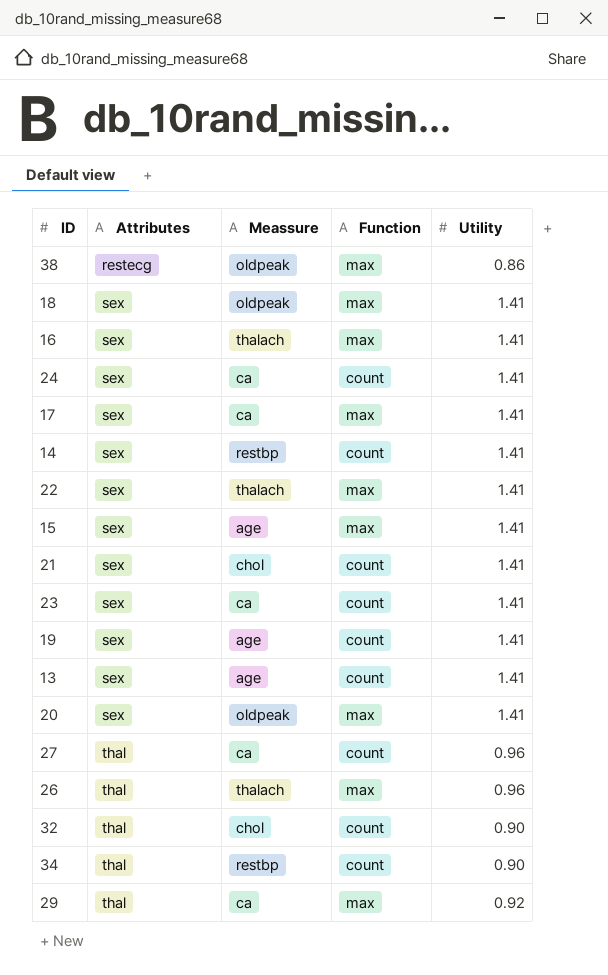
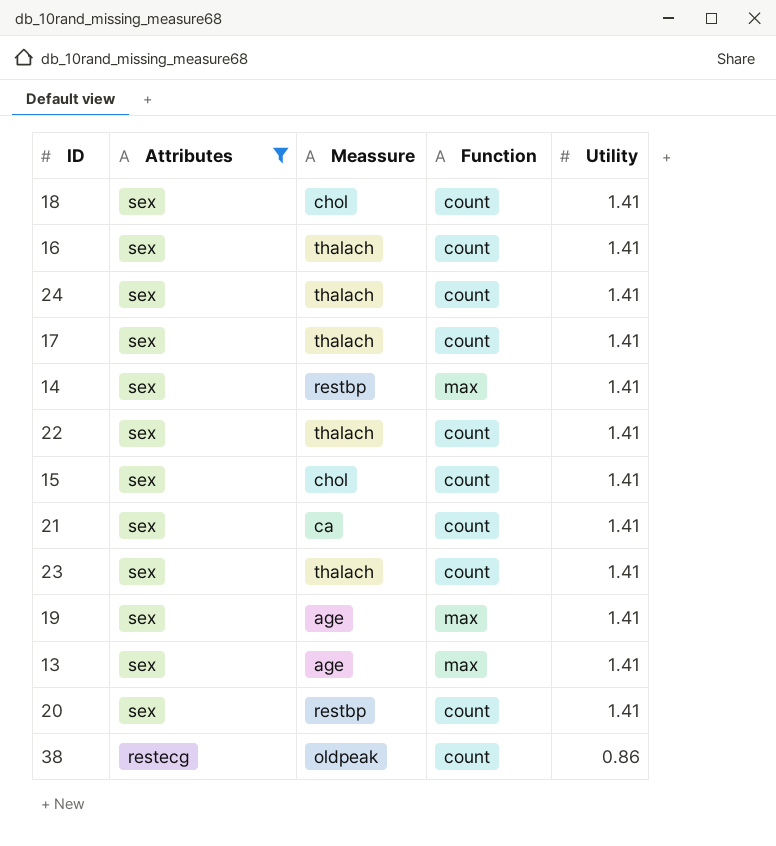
filter: none -> Attributes != thal
row order: Attributes ascending -> Attributes descending
18 | Meassure: oldpeak -> chol
18 | Function: max -> count
16 | Function: max -> count
24 | Meassure: ca -> thalach
17 | Meassure: ca -> thalach
17 | Function: max -> count
14 | Function: count -> max
22 | Function: max -> count
15 | Meassure: age -> chol
15 | Function: max -> count
21 | Meassure: chol -> ca
23 | Meassure: ca -> thalach
19 | Function: count -> max
13 | Function: count -> max
20 | Meassure: oldpeak -> restbp
20 | Function: max -> count
38 | Function: max -> count

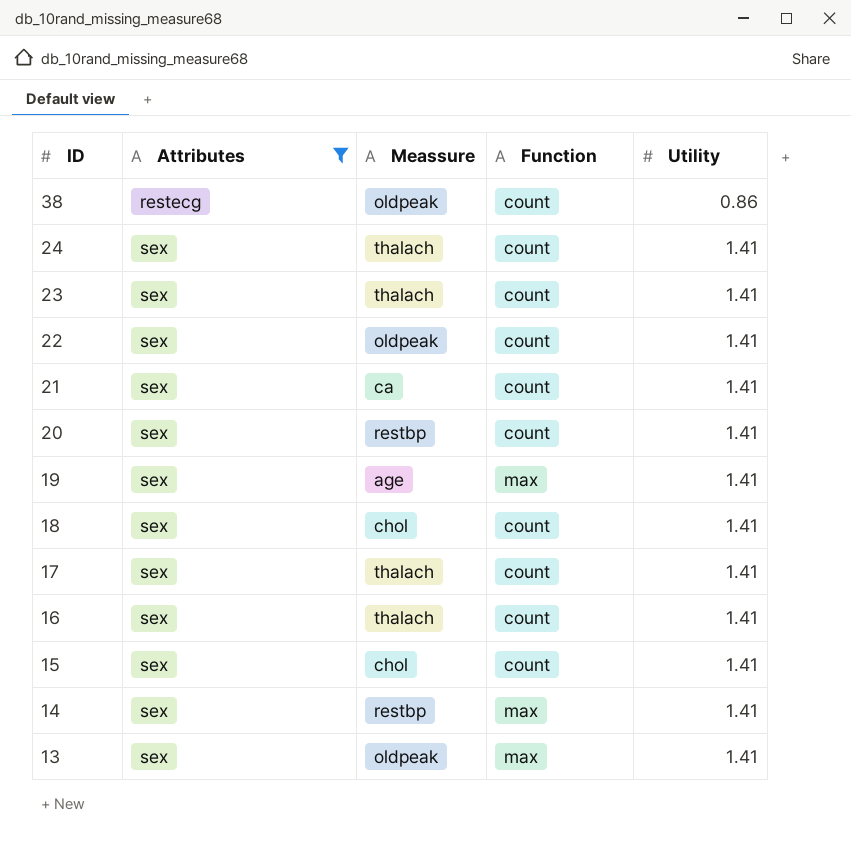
row order: Attributes descending -> ID descending
22 | Meassure: thalach -> oldpeak
13 | Meassure: age -> oldpeak

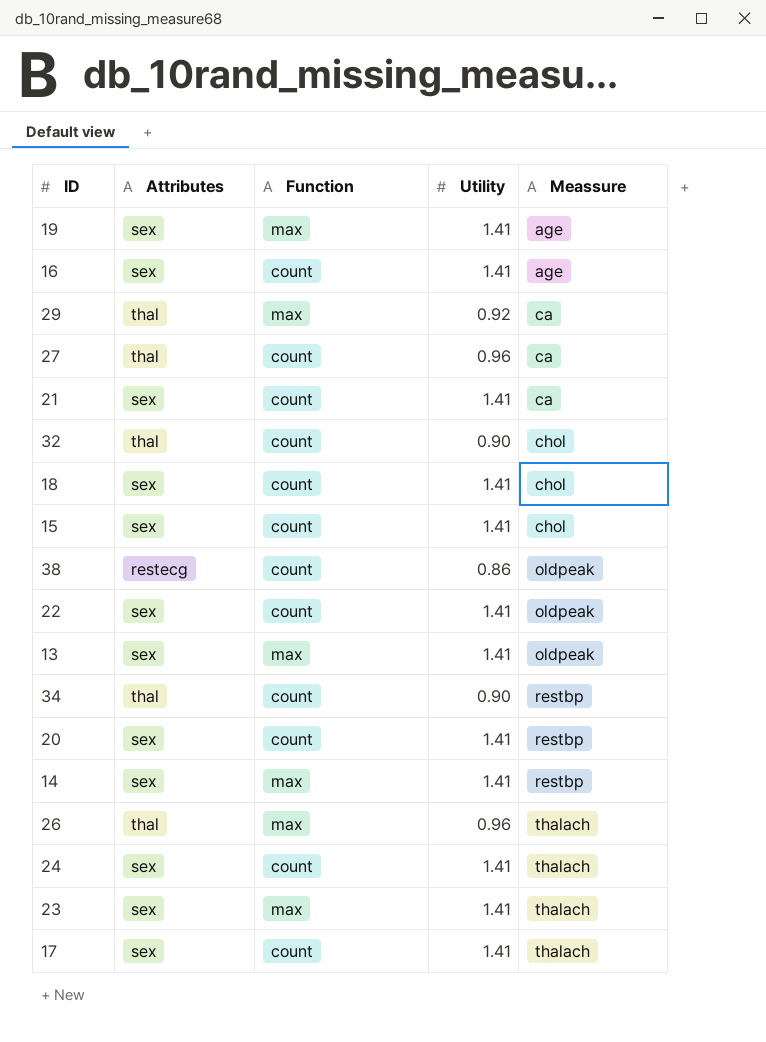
filter: Attributes != thal -> none
row order: ID descending -> Meassure ascending
column Meassure | position: 3 -> 5
16 | Meassure: thalach -> age
23 | Function: count -> max

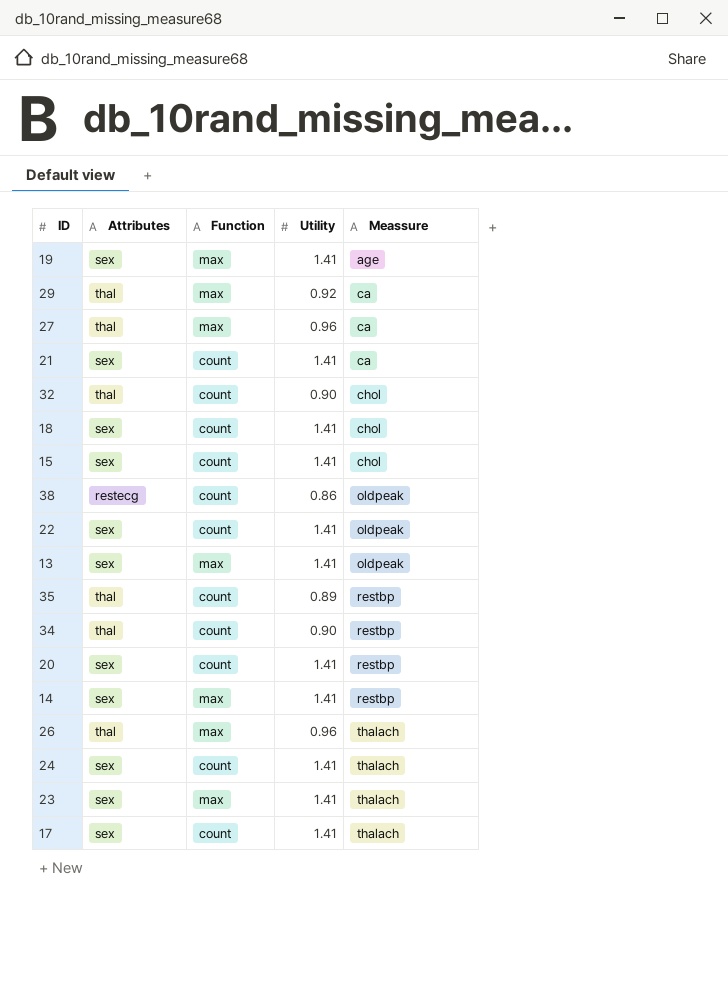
row 16: sex | count | 1.41 | age -> none
27 | Function: count -> max
row 35: none -> thal | count | 0.89 | restbp

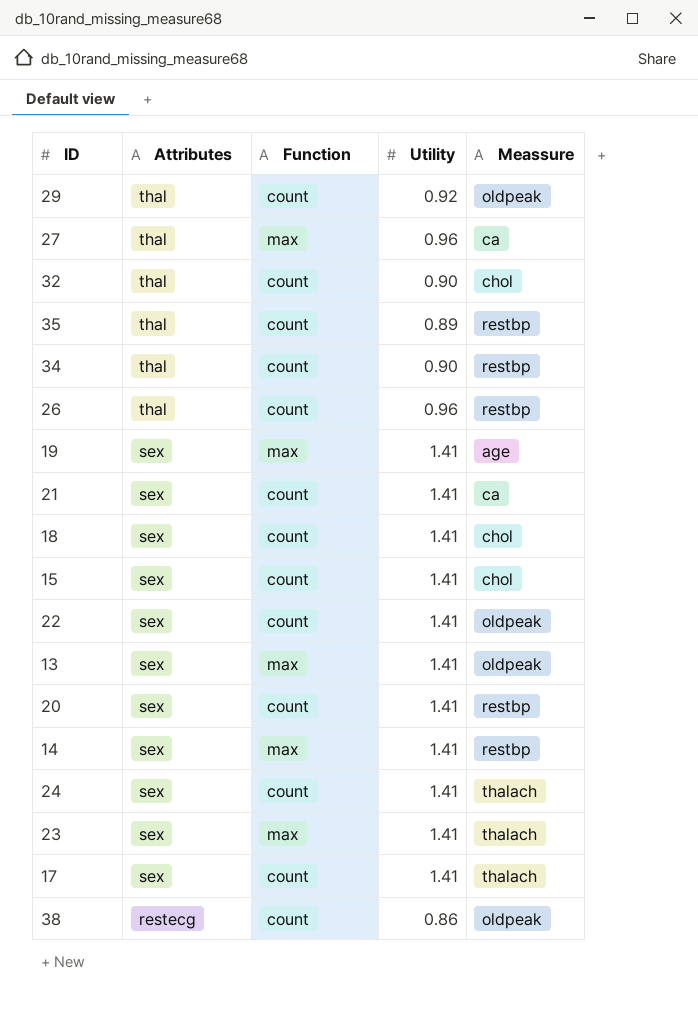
row order: Meassure ascending -> Attributes descending
29 | Function: max -> count
29 | Meassure: ca -> oldpeak
26 | Function: max -> count
26 | Meassure: thalach -> restbp

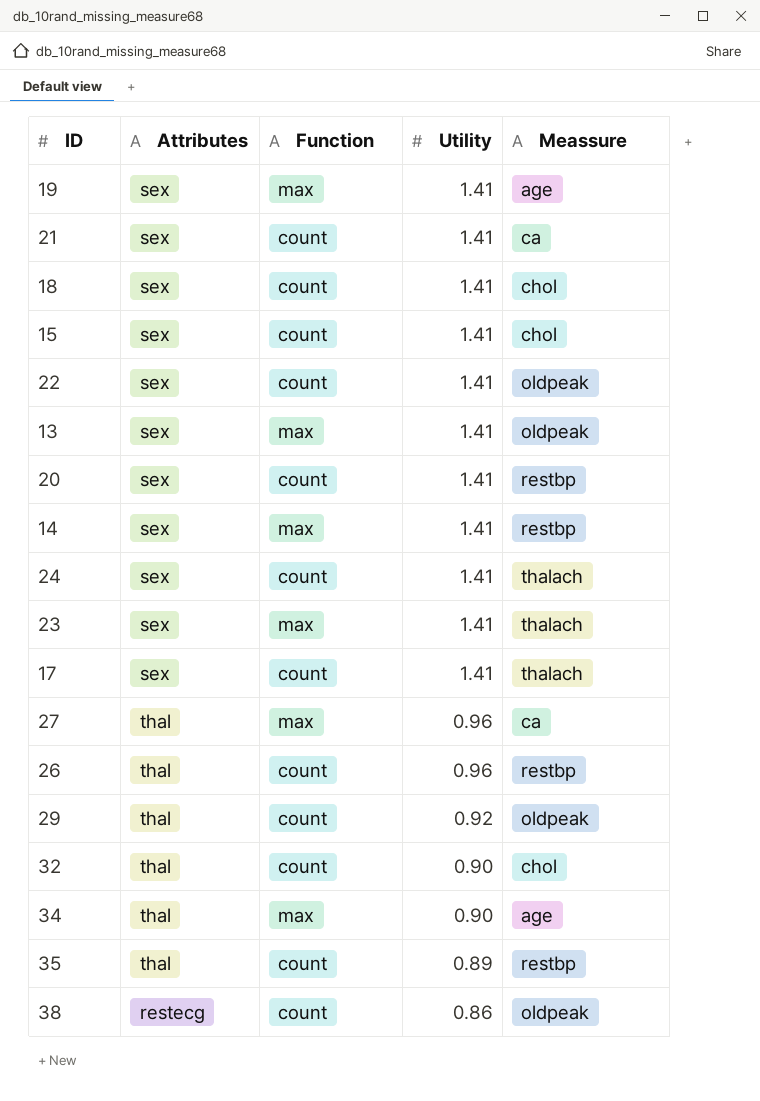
row order: Attributes descending -> Utility descending
34 | Function: count -> max
34 | Meassure: restbp -> age

